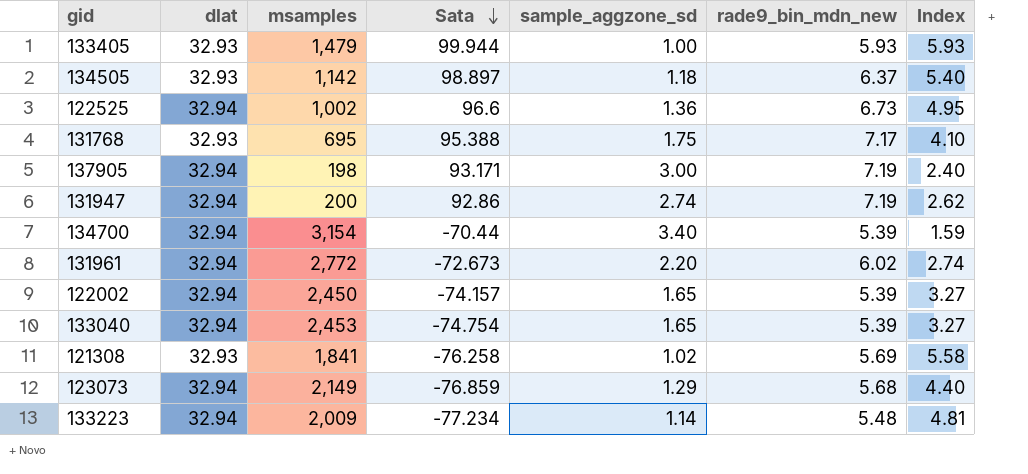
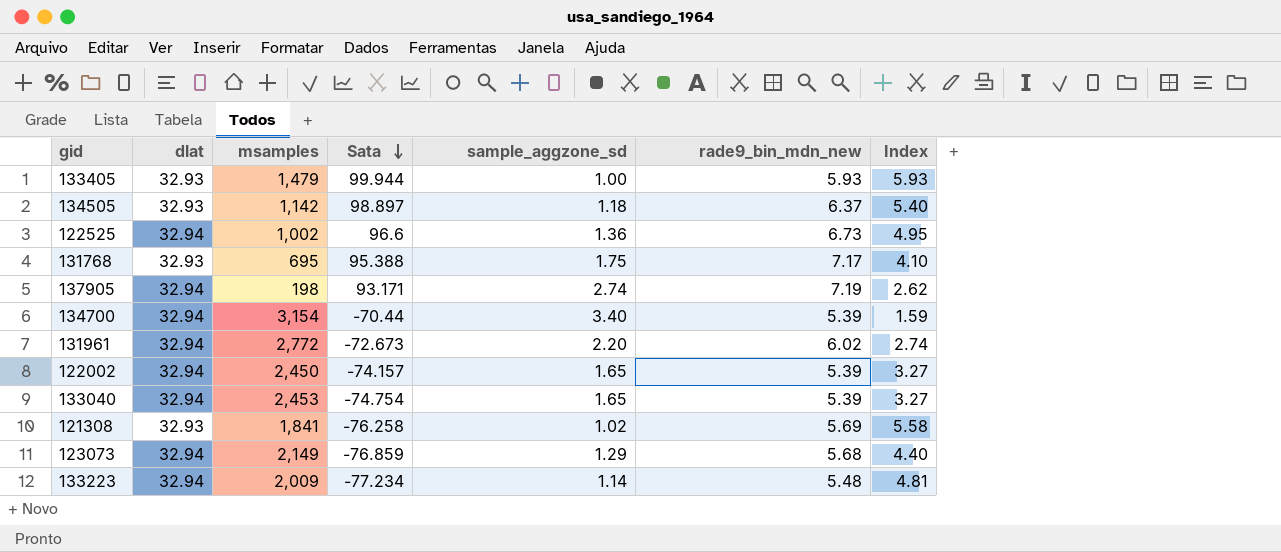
row 131947: 32.94 | 200 | 92.86 | 2.74 | 7.19 | 2.62 -> none
137905 | sample_aggzone_sd: 3.00 -> 2.74
137905 | Index: 2.40 -> 2.62

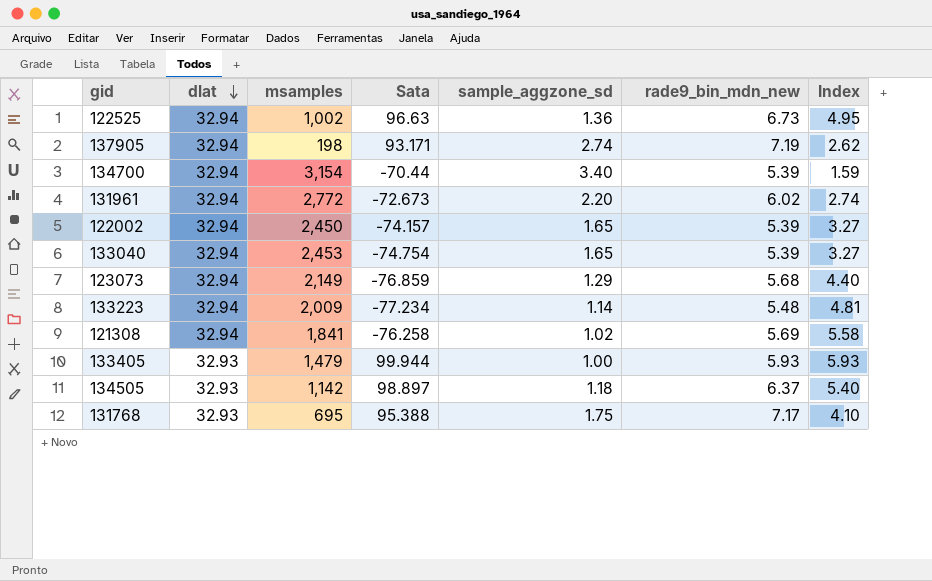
row order: Sata descending -> dlat descending
122525 | Sata: 96.6 -> 96.63
121308 | dlat: 32.93 -> 32.94

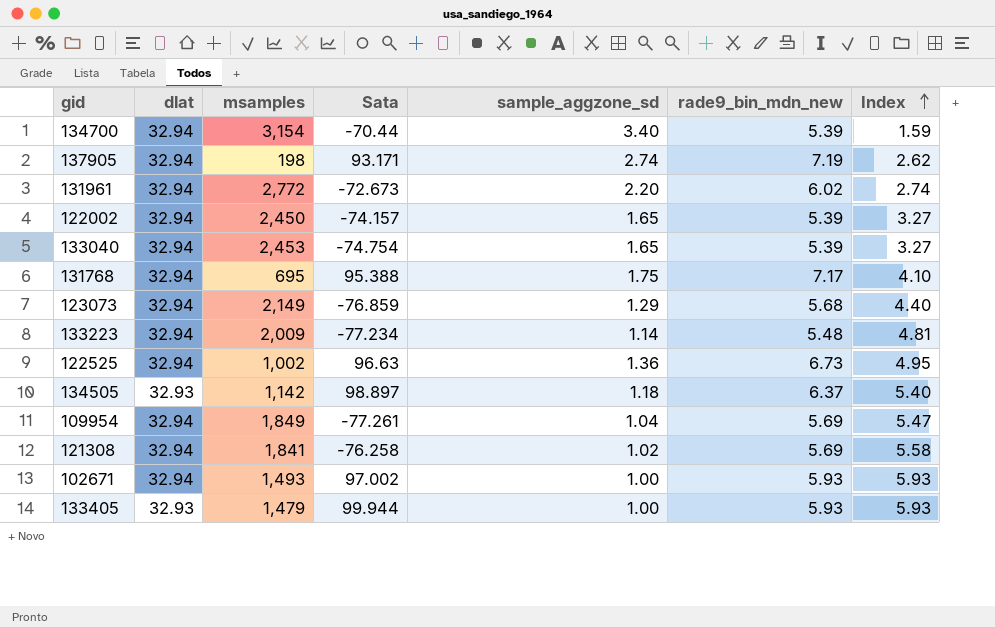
row order: dlat descending -> Index ascending
131768 | dlat: 32.93 -> 32.94
row 109954: none -> 32.94 | 1,849 | -77.261 | 1.04 | 5.69 | 5.47
row 102671: none -> 32.94 | 1,493 | 97.002 | 1.00 | 5.93 | 5.93

